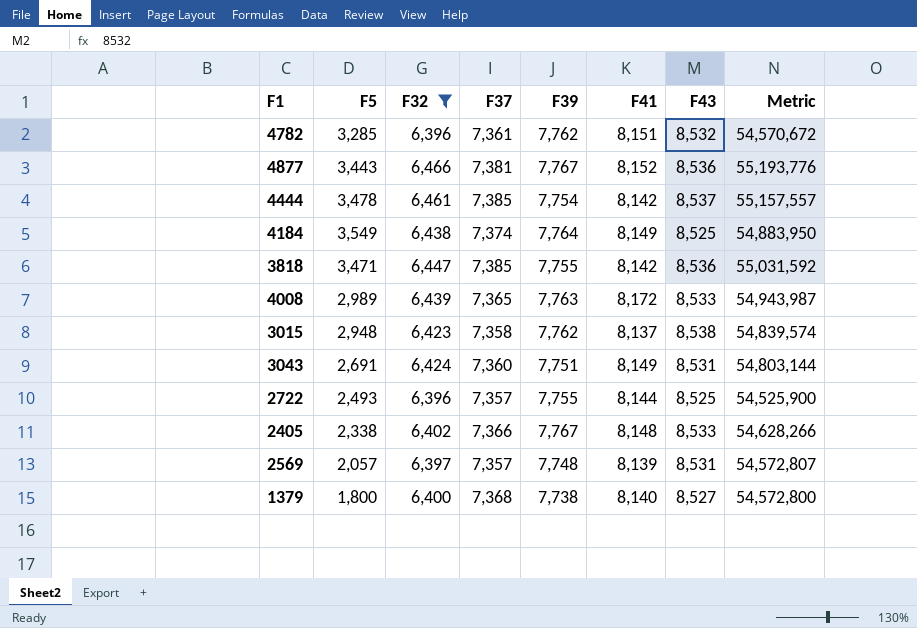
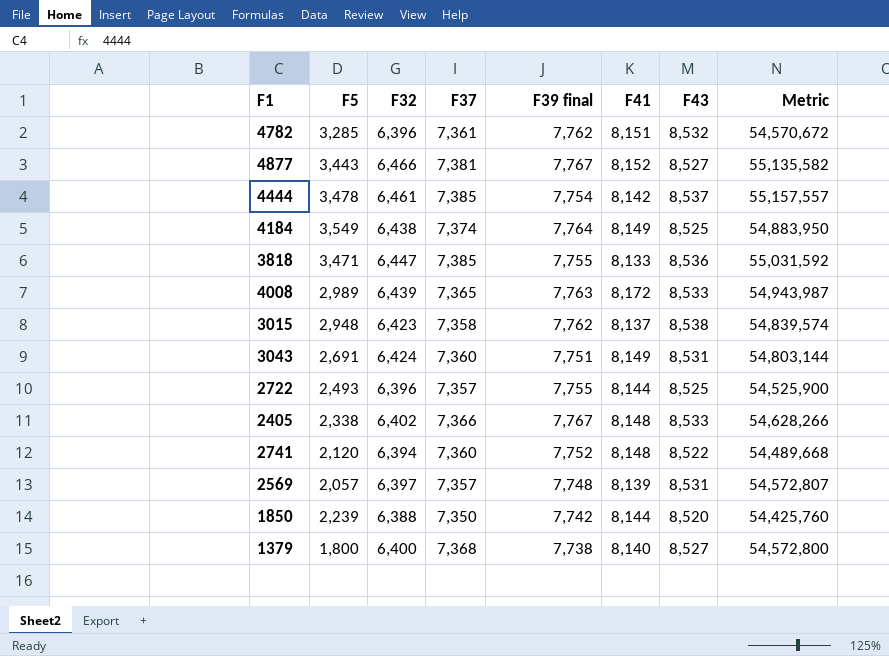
filter: F32 >= 6,396 -> none
column name: F39 -> F39 final
4877 | F43: 8,536 -> 8,527
4877 | Metric: 55,193,776 -> 55,135,582
3818 | F41: 8,142 -> 8,133

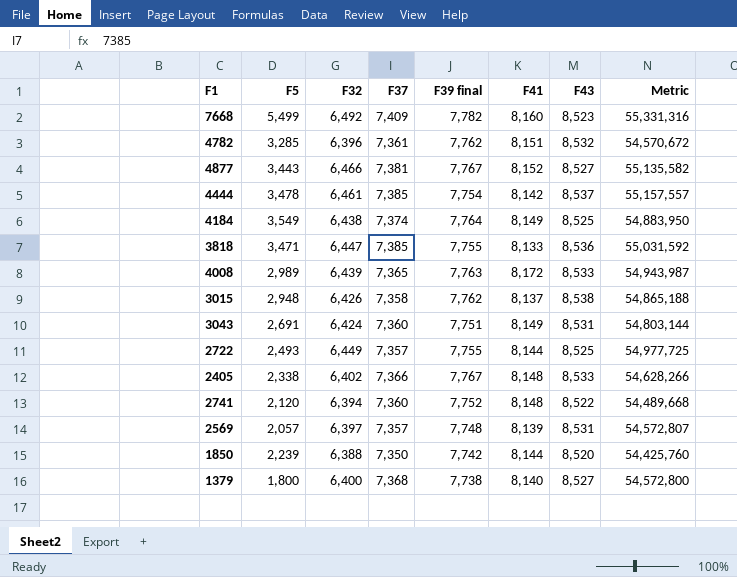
row 7668: none -> 5,499 | 6,492 | 7,409 | 7,782 | 8,160 | 8,523 | 55,331,316
3015 | F32: 6,423 -> 6,426
3015 | Metric: 54,839,574 -> 54,865,188
2722 | F32: 6,396 -> 6,449
2722 | Metric: 54,525,900 -> 54,977,725

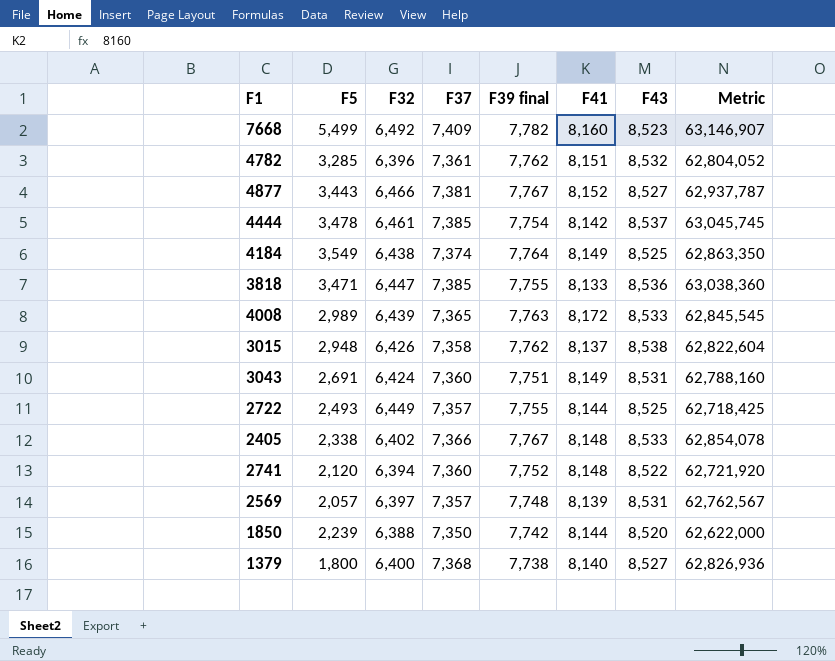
column Metric | formula: [F32] * [F43] -> [F37] * [F43]

